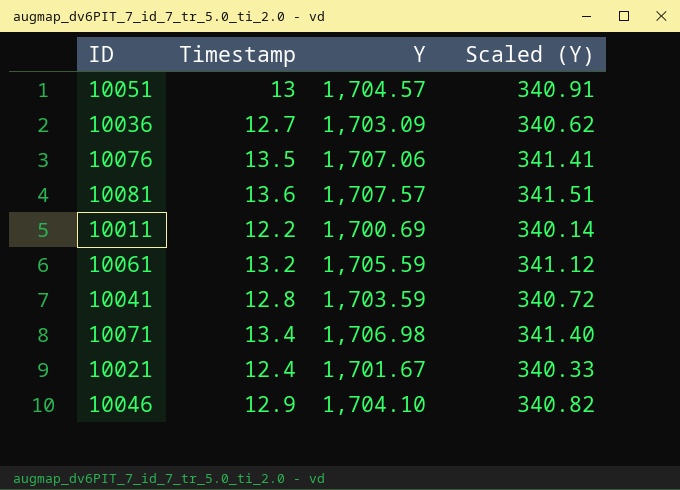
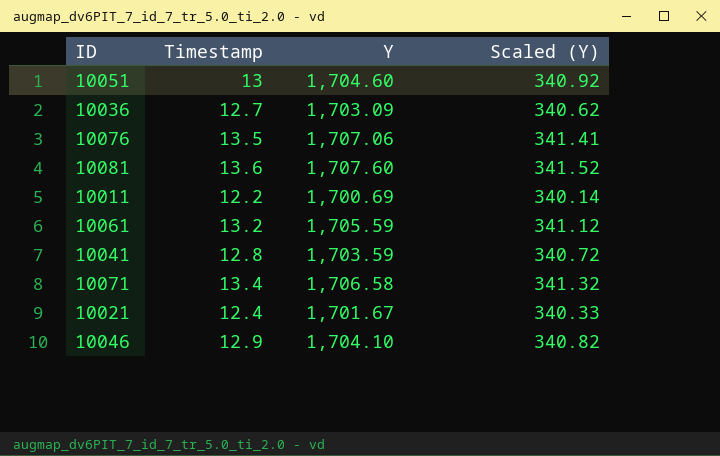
10051 | Y: 1,704.57 -> 1,704.60
10051 | Scaled (Y): 340.91 -> 340.92
10081 | Y: 1,707.57 -> 1,707.60
10081 | Scaled (Y): 341.51 -> 341.52
10071 | Y: 1,706.98 -> 1,706.58
10071 | Scaled (Y): 341.40 -> 341.32

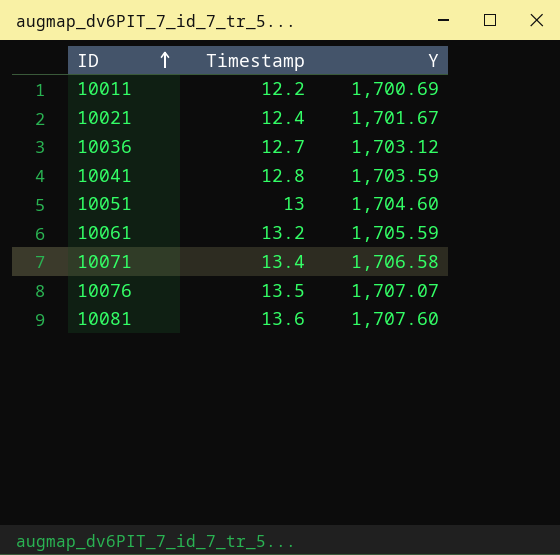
row order: none -> ID ascending
column Scaled (Y) | formula: [Y] * 0.2 -> none
row 10046: 12.9 | 1,704.10 | 340.82 -> none
10036 | Y: 1,703.09 -> 1,703.12
10076 | Y: 1,707.06 -> 1,707.07

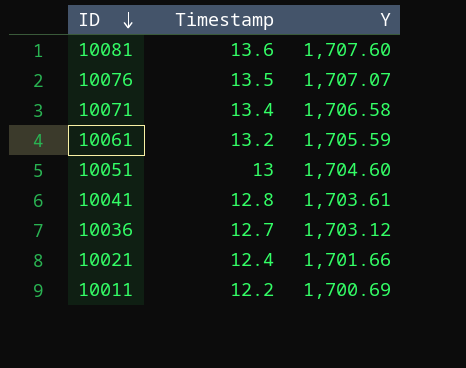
row order: ID ascending -> ID descending
10041 | Y: 1,703.59 -> 1,703.61
10021 | Y: 1,701.67 -> 1,701.66

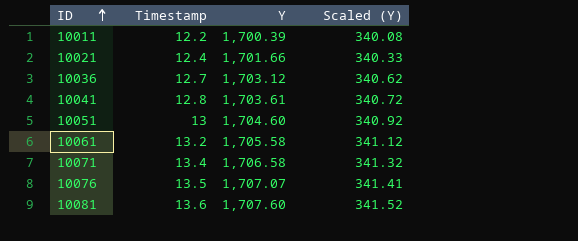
row order: ID descending -> ID ascending
column Scaled (Y) | formula: none -> [Y] * 0.2
10011 | Y: 1,700.69 -> 1,700.39
10061 | Y: 1,705.59 -> 1,705.58

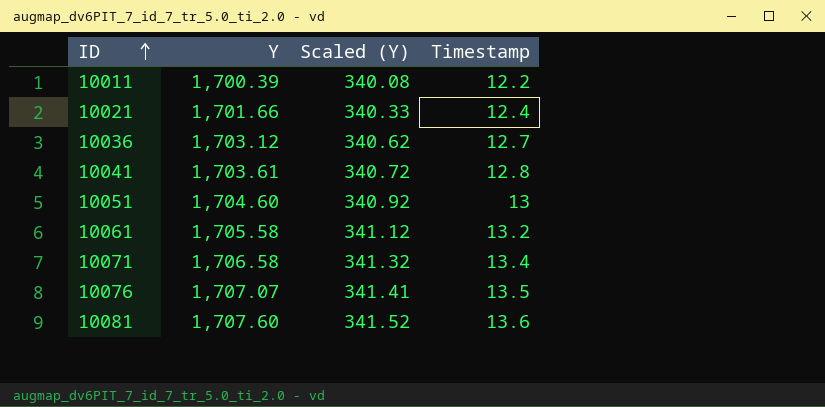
column Timestamp | position: 2 -> 4

